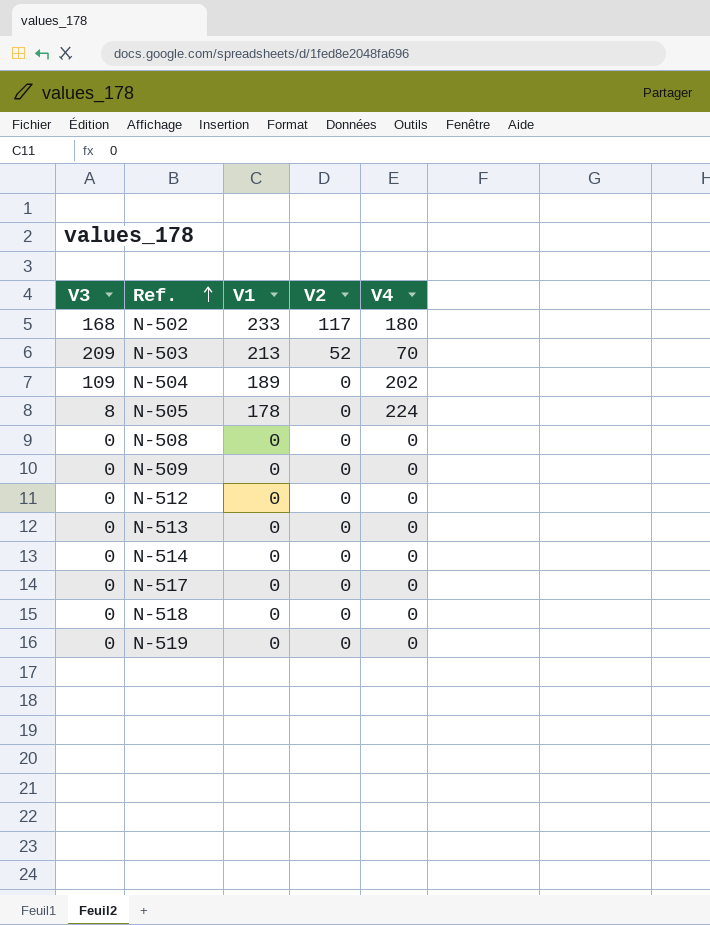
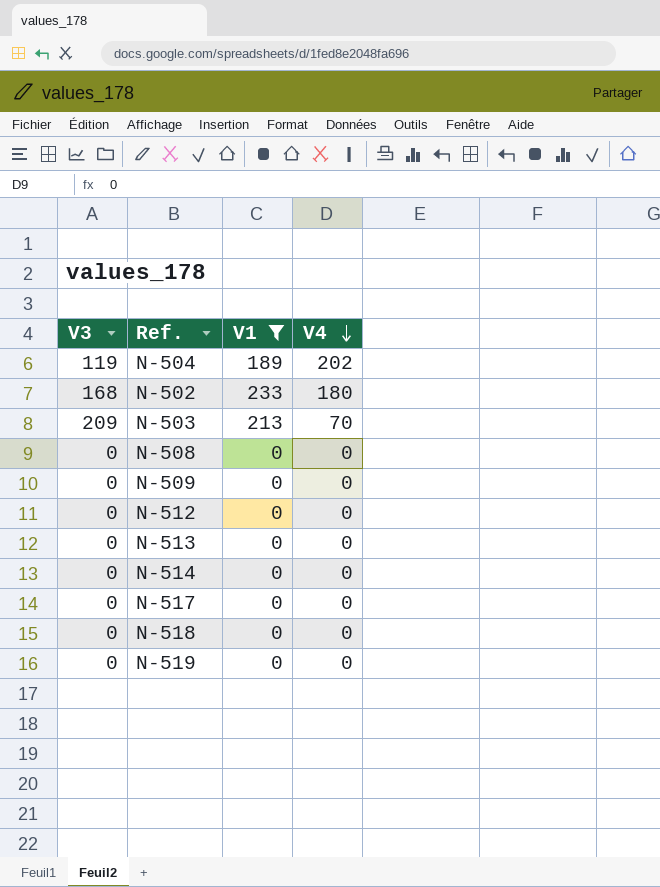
filter: none -> V1 != 178
row order: Ref. ascending -> V4 descending
column V2 | position: 4 -> none
N-504 | V3: 109 -> 119

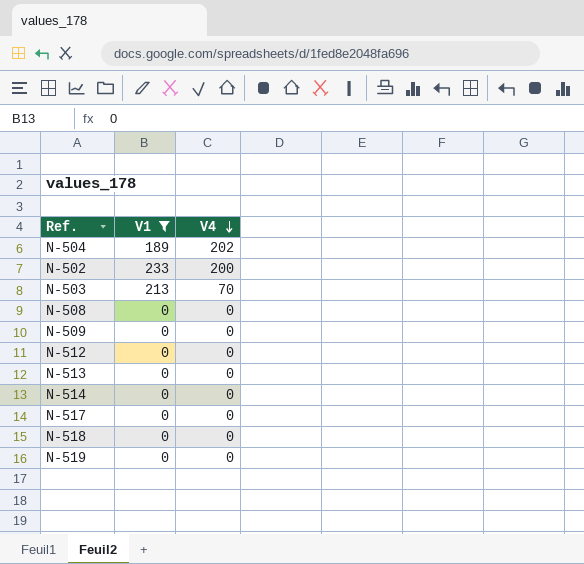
column V3 | position: 1 -> none
N-502 | V4: 180 -> 200

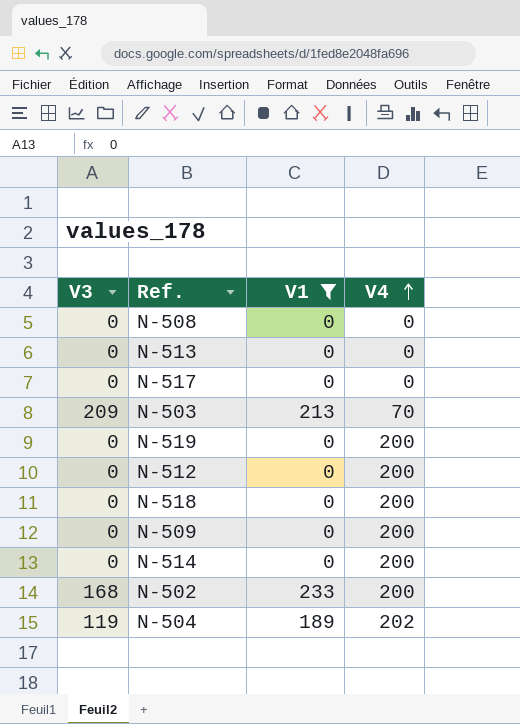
row order: V4 descending -> V4 ascending
column V3 | position: none -> 1
N-519 | V4: 0 -> 200
N-512 | V4: 0 -> 200
N-518 | V4: 0 -> 200
N-509 | V4: 0 -> 200
N-514 | V4: 0 -> 200

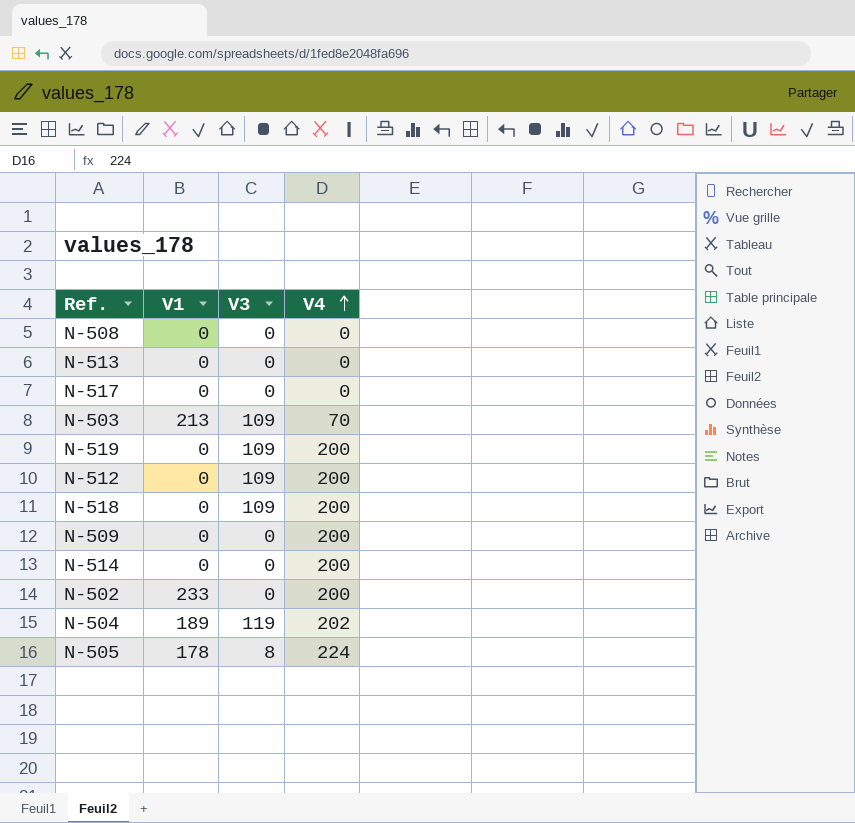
filter: V1 != 178 -> none
column V3 | position: 1 -> 3
N-503 | V3: 209 -> 109
N-519 | V3: 0 -> 109
N-512 | V3: 0 -> 109
N-518 | V3: 0 -> 109
N-502 | V3: 168 -> 0

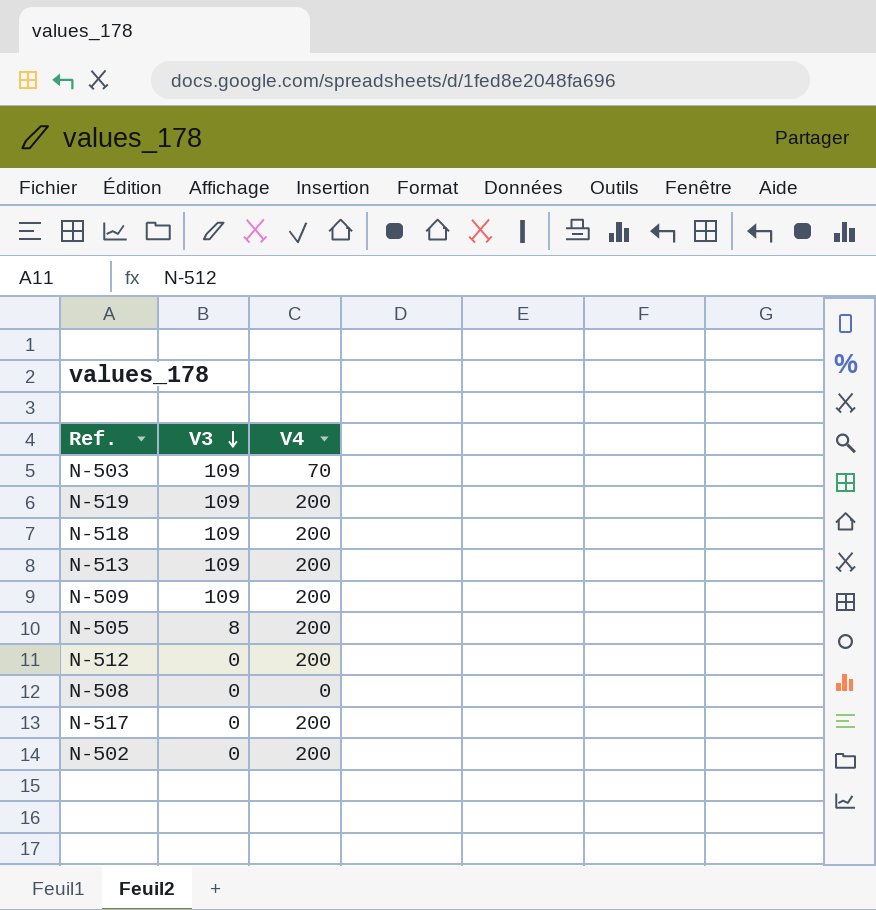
row order: V4 ascending -> V3 descending
column V1 | position: 2 -> none
row N-514: 0 | 0 | 200 -> none
row N-504: 189 | 119 | 202 -> none
N-513 | V3: 0 -> 109
N-513 | V4: 0 -> 200
N-509 | V3: 0 -> 109
N-505 | V4: 224 -> 200
N-512 | V3: 109 -> 0
N-517 | V4: 0 -> 200

